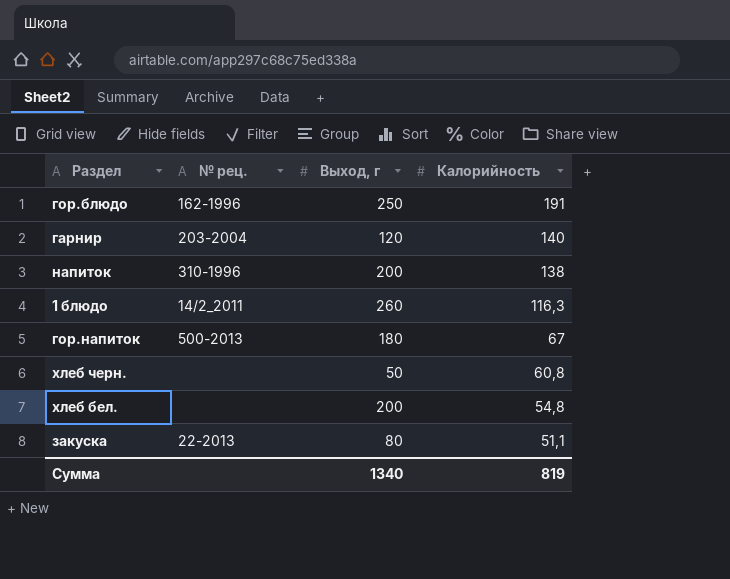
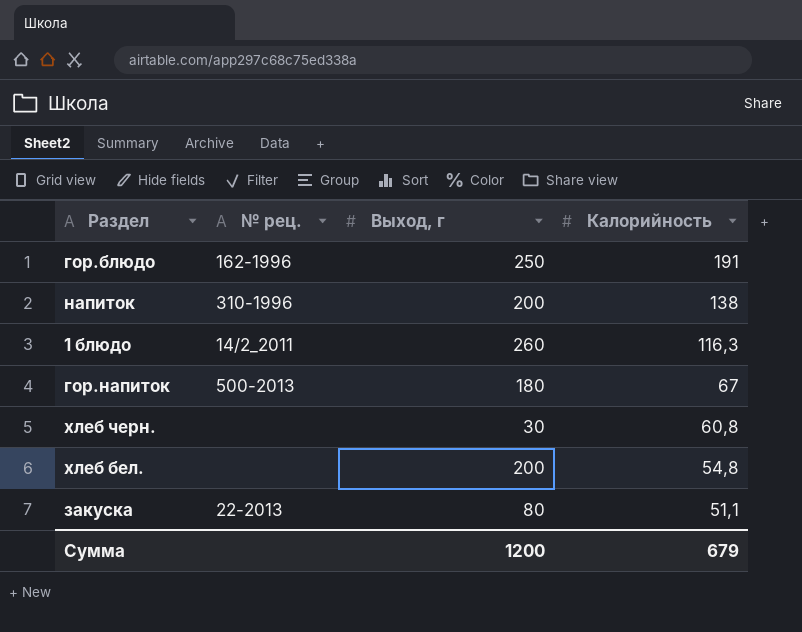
row гарнир: 203-2004 | 120 | 140 -> none
хлеб черн. | Выход, г: 50 -> 30
Сумма | Выход, г: 1340 -> 1200
Сумма | Калорийность: 819 -> 679

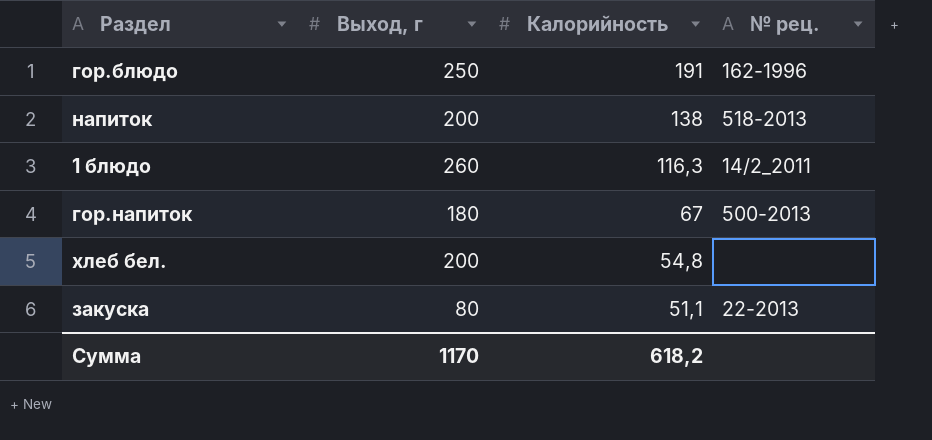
column № рец. | position: 2 -> 4
row хлеб черн.: none | 30 | 60,8 -> none
напиток | № рец.: 310-1996 -> 518-2013
Сумма | Выход, г: 1200 -> 1170
Сумма | Калорийность: 679 -> 618,2

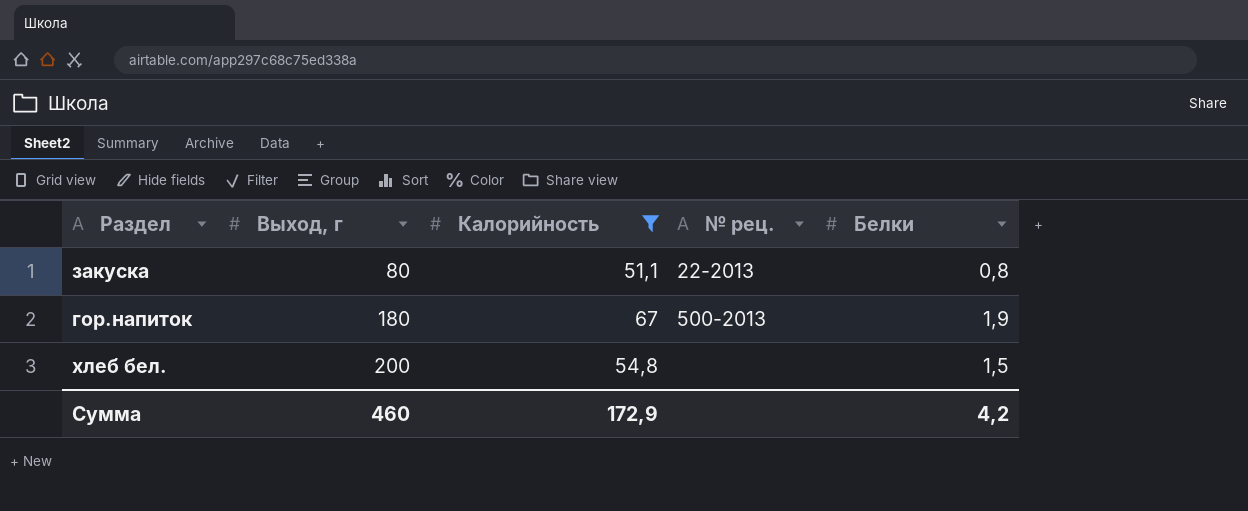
filter: none -> Калорийность <= 67
row order: Калорийность descending -> Выход, г ascending
column Белки | position: none -> 5
Сумма | Выход, г: 1170 -> 460
Сумма | Калорийность: 618,2 -> 172,9

